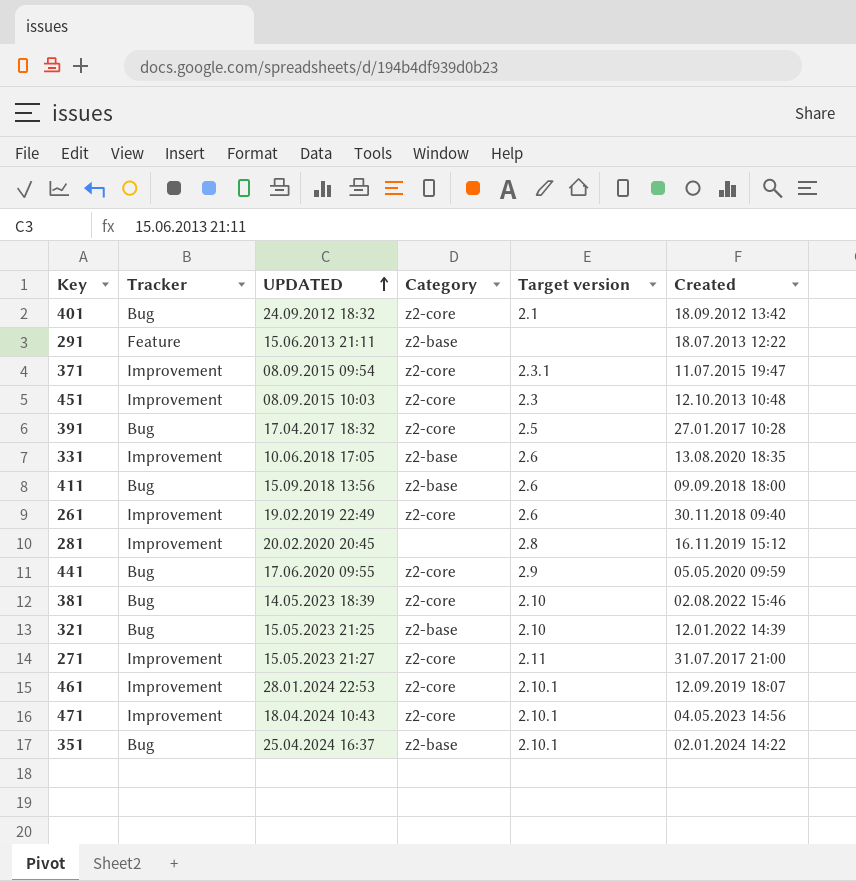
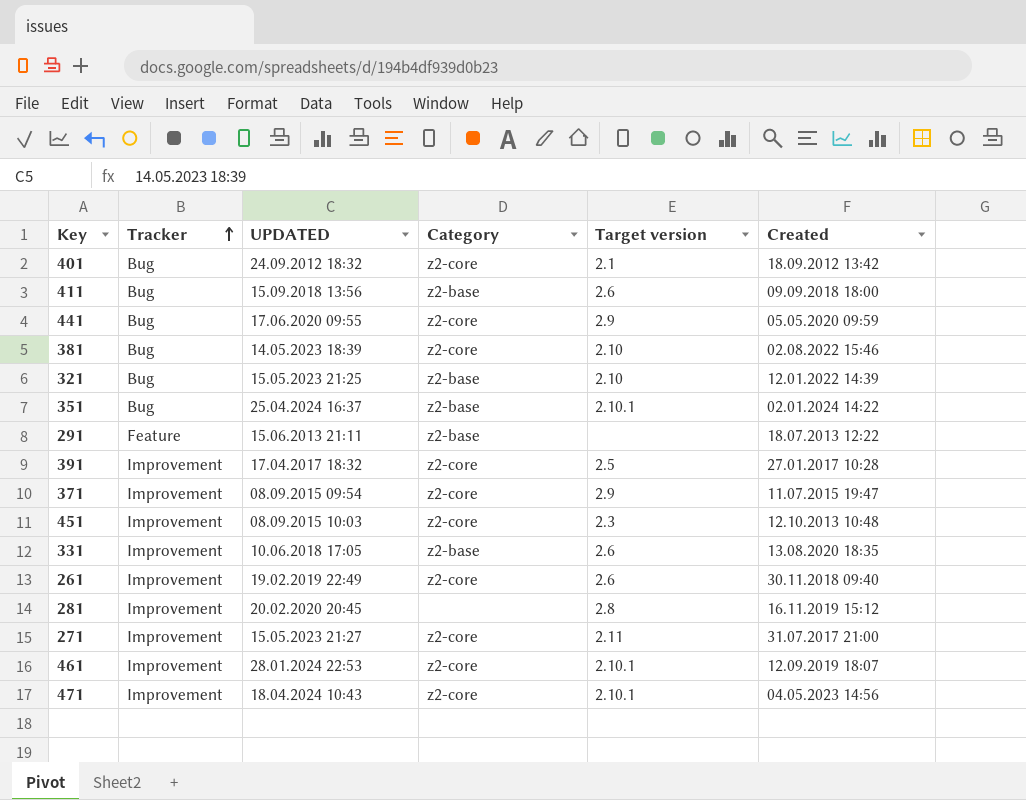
row order: UPDATED ascending -> Tracker ascending
391 | Tracker: Bug -> Improvement
371 | Target version: 2.3.1 -> 2.9

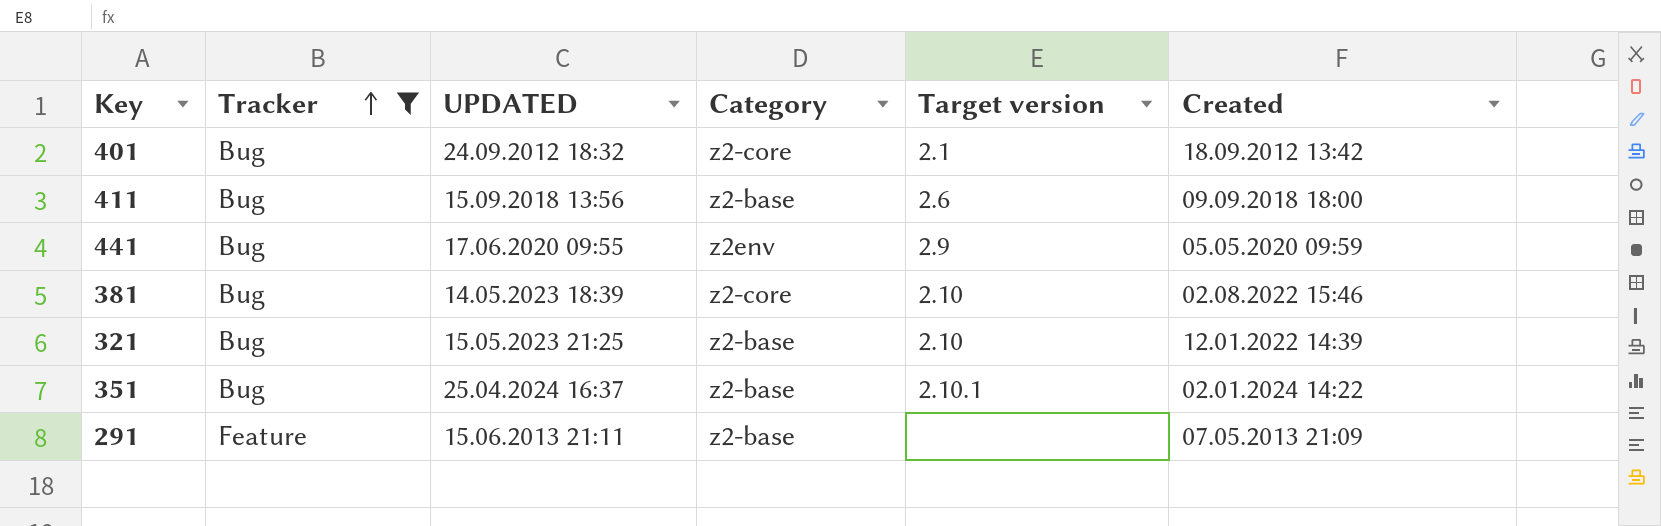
filter: none -> Tracker != Improvement
441 | Category: z2-core -> z2env
291 | Created: 18.07.2013 12:22 -> 07.05.2013 21:09

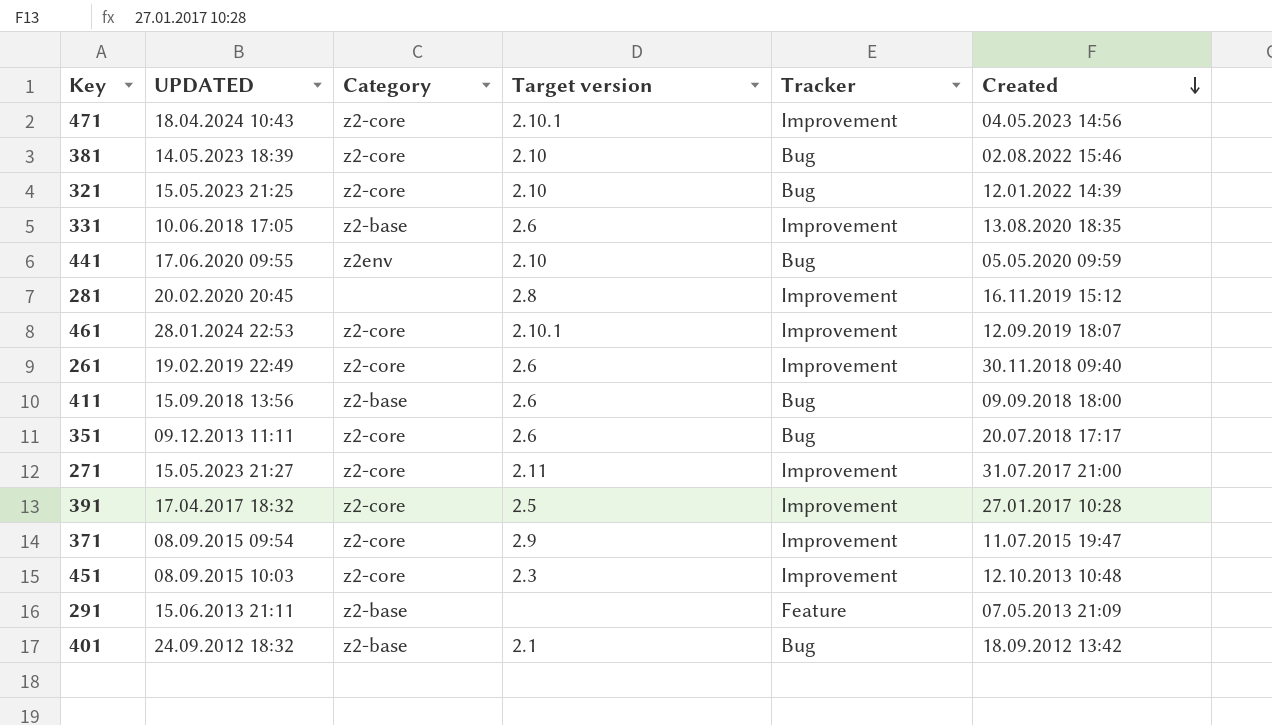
filter: Tracker != Improvement -> none
row order: Tracker ascending -> Created descending
column Tracker | position: 2 -> 5
321 | Category: z2-base -> z2-core
441 | Target version: 2.9 -> 2.10
351 | UPDATED: 25.04.2024 16:37 -> 09.12.2013 11:11
351 | Category: z2-base -> z2-core
351 | Target version: 2.10.1 -> 2.6
351 | Created: 02.01.2024 14:22 -> 20.07.2018 17:17
401 | Category: z2-core -> z2-base

